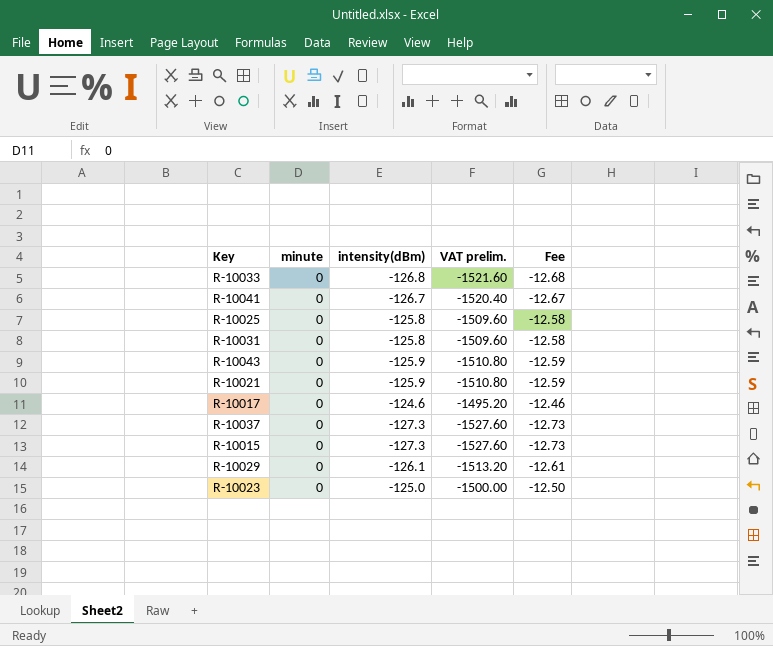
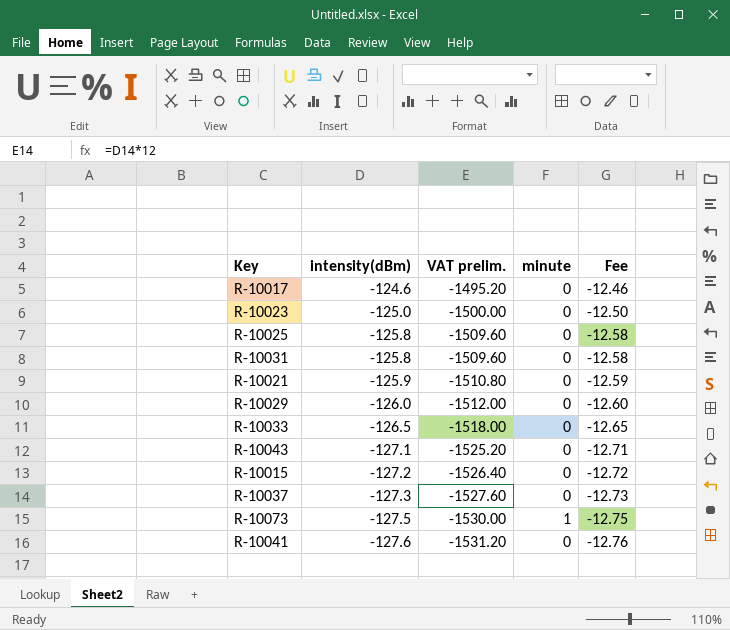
row order: none -> intensity(dBm) descending
column minute | position: 2 -> 4
R-10029 | intensity(dBm): -126.1 -> -126.0
R-10029 | VAT prelim.: -1513.20 -> -1512.00
R-10029 | Fee: -12.61 -> -12.60
R-10033 | intensity(dBm): -126.8 -> -126.5
R-10033 | VAT prelim.: -1521.60 -> -1518.00
R-10033 | Fee: -12.68 -> -12.65
R-10043 | intensity(dBm): -125.9 -> -127.1
R-10043 | VAT prelim.: -1510.80 -> -1525.20
R-10043 | Fee: -12.59 -> -12.71
R-10015 | intensity(dBm): -127.3 -> -127.2
R-10015 | VAT prelim.: -1527.60 -> -1526.40
R-10015 | Fee: -12.73 -> -12.72
row R-10073: none -> -127.5 | -1530.00 | 1 | -12.75
R-10041 | intensity(dBm): -126.7 -> -127.6
R-10041 | VAT prelim.: -1520.40 -> -1531.20
R-10041 | Fee: -12.67 -> -12.76

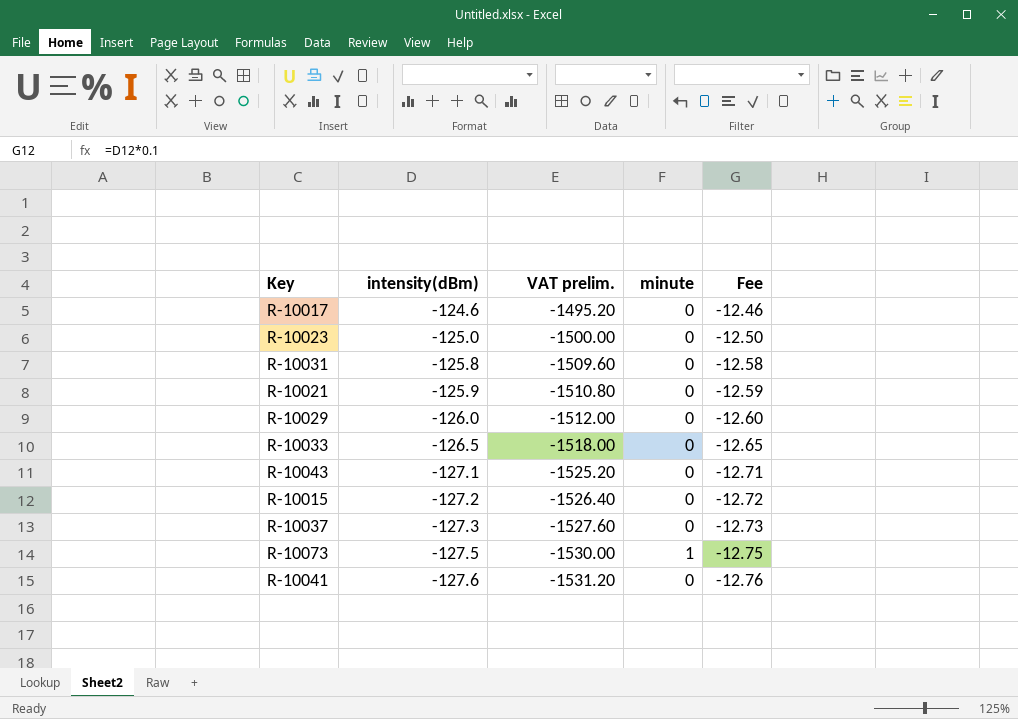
row R-10025: -125.8 | -1509.60 | 0 | -12.58 -> none

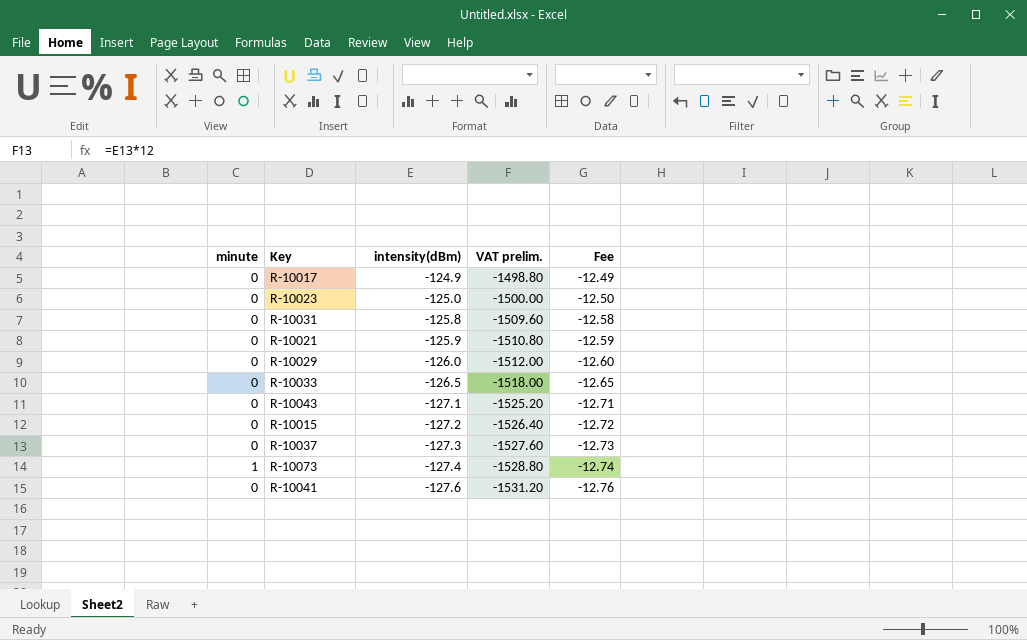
column minute | position: 4 -> 1
R-10017 | intensity(dBm): -124.6 -> -124.9
R-10017 | VAT prelim.: -1495.20 -> -1498.80
R-10017 | Fee: -12.46 -> -12.49
R-10073 | intensity(dBm): -127.5 -> -127.4
R-10073 | VAT prelim.: -1530.00 -> -1528.80
R-10073 | Fee: -12.75 -> -12.74

